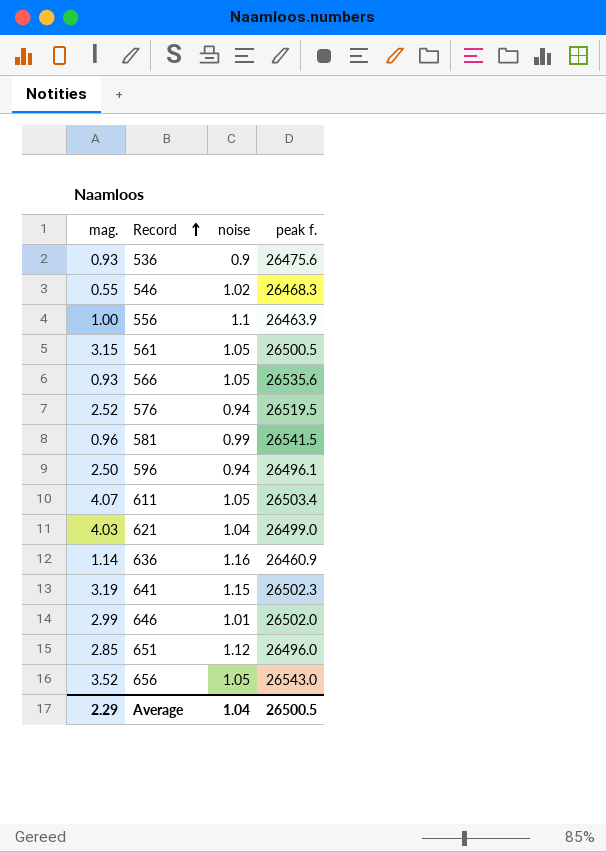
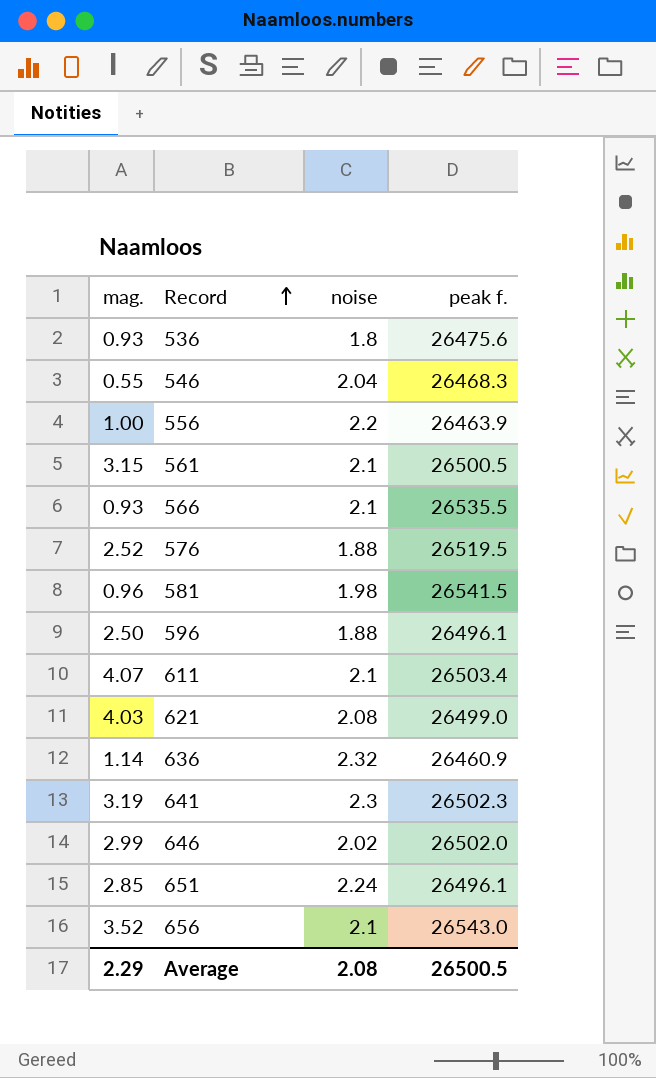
536 | noise: 0.9 -> 1.8
546 | noise: 1.02 -> 2.04
556 | noise: 1.1 -> 2.2
561 | noise: 1.05 -> 2.1
566 | noise: 1.05 -> 2.1
566 | peak f.: 26535.6 -> 26535.5
576 | noise: 0.94 -> 1.88
581 | noise: 0.99 -> 1.98
596 | noise: 0.94 -> 1.88
611 | noise: 1.05 -> 2.1
621 | noise: 1.04 -> 2.08
636 | noise: 1.16 -> 2.32
641 | noise: 1.15 -> 2.3
646 | noise: 1.01 -> 2.02
651 | noise: 1.12 -> 2.24
651 | peak f.: 26496.0 -> 26496.1
656 | noise: 1.05 -> 2.1
Average | noise: 1.04 -> 2.08

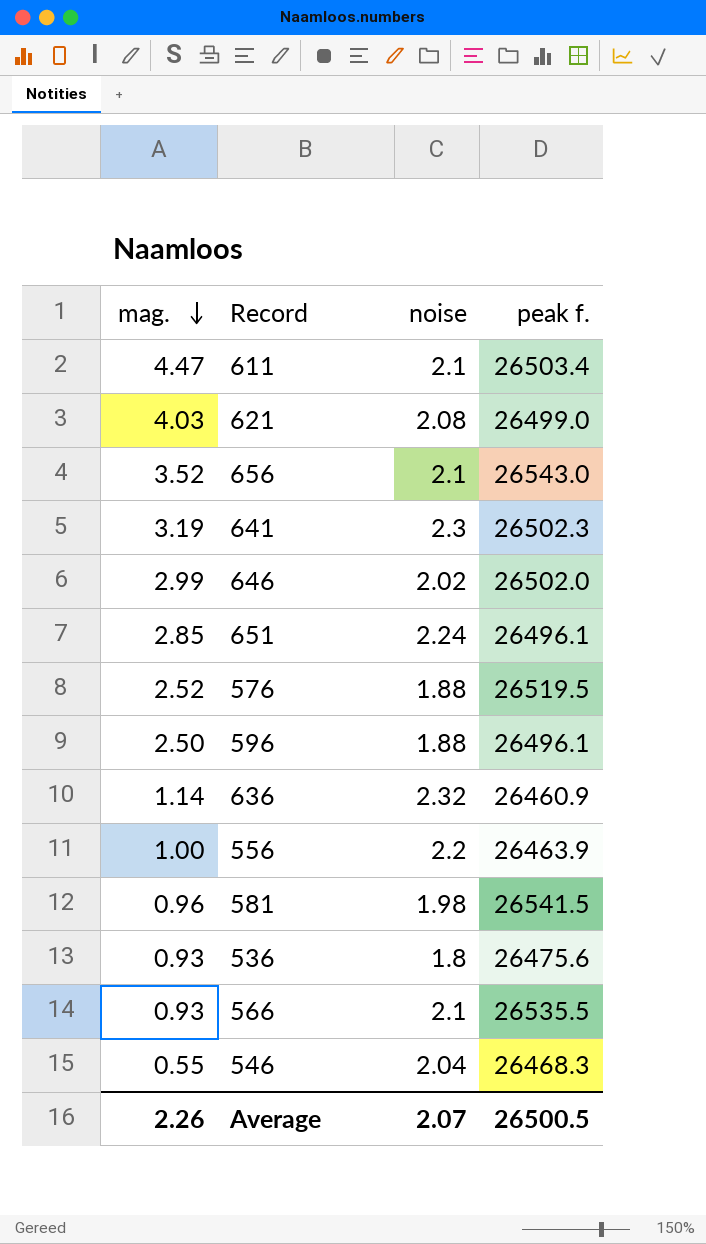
row order: Record ascending -> mag. descending
row 561: 3.15 | 2.1 | 26500.5 -> none
611 | mag.: 4.07 -> 4.47
Average | mag.: 2.29 -> 2.26
Average | noise: 2.08 -> 2.07

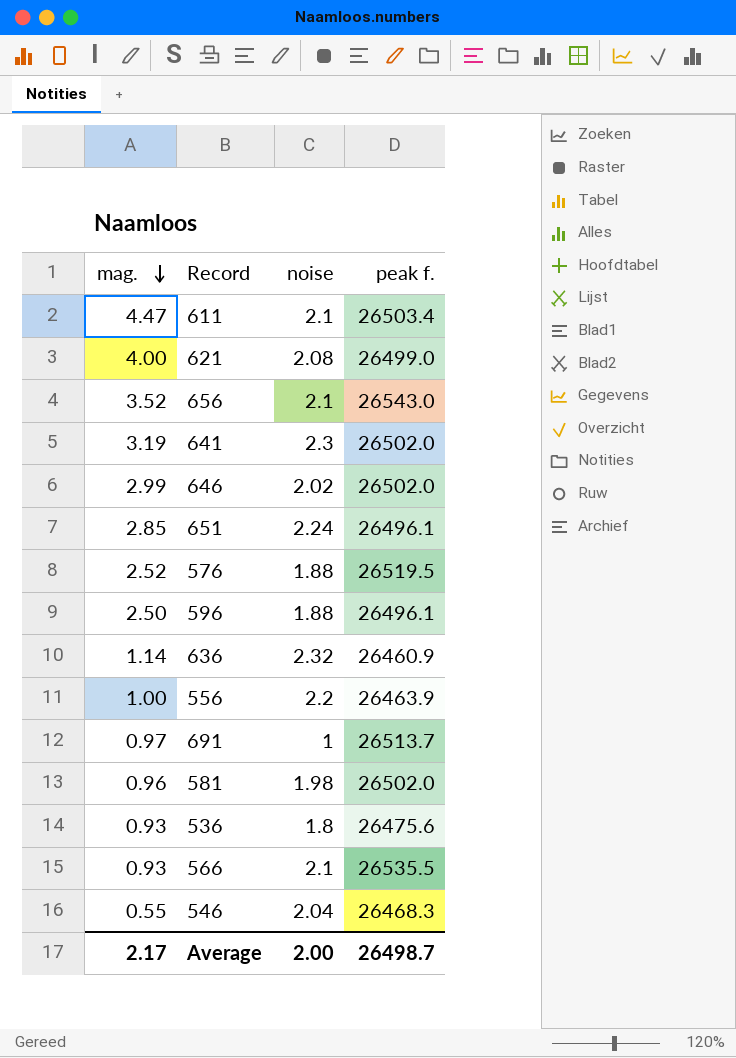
621 | mag.: 4.03 -> 4.00
641 | peak f.: 26502.3 -> 26502.0
row 691: none -> 0.97 | 1 | 26513.7
581 | peak f.: 26541.5 -> 26502.0
Average | mag.: 2.26 -> 2.17
Average | noise: 2.07 -> 2.00
Average | peak f.: 26500.5 -> 26498.7

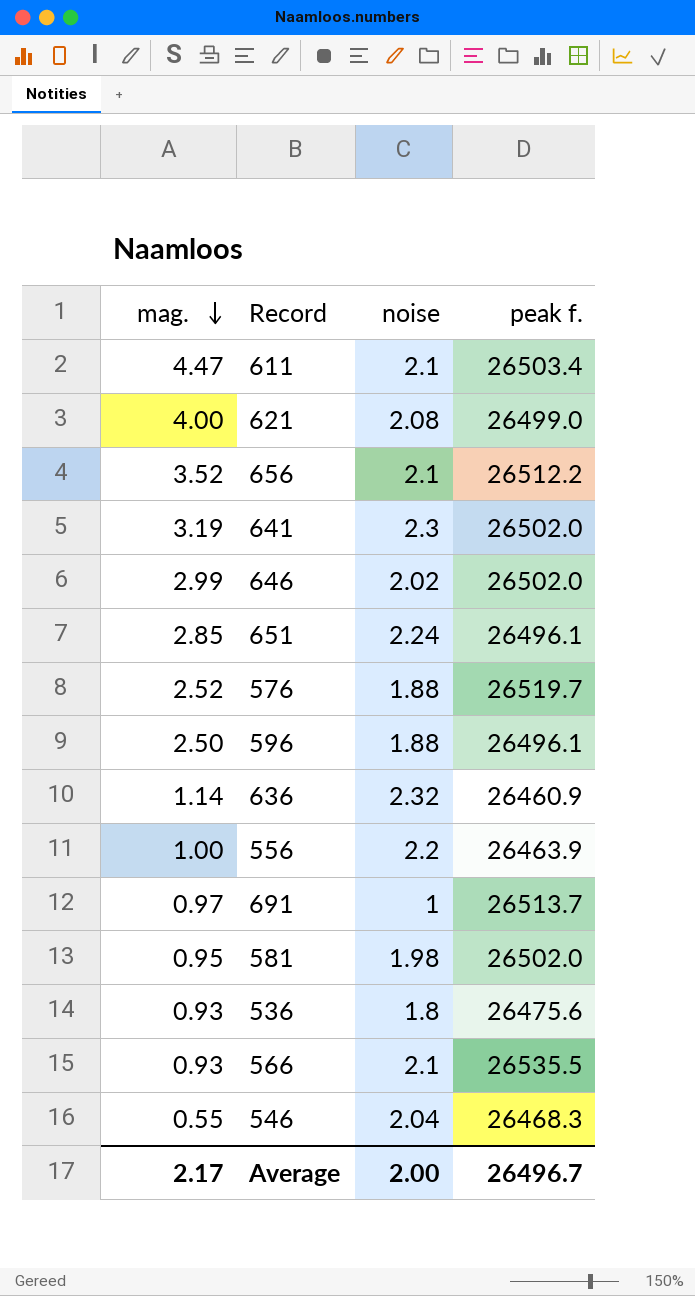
656 | peak f.: 26543.0 -> 26512.2
576 | peak f.: 26519.5 -> 26519.7
581 | mag.: 0.96 -> 0.95
Average | peak f.: 26498.7 -> 26496.7

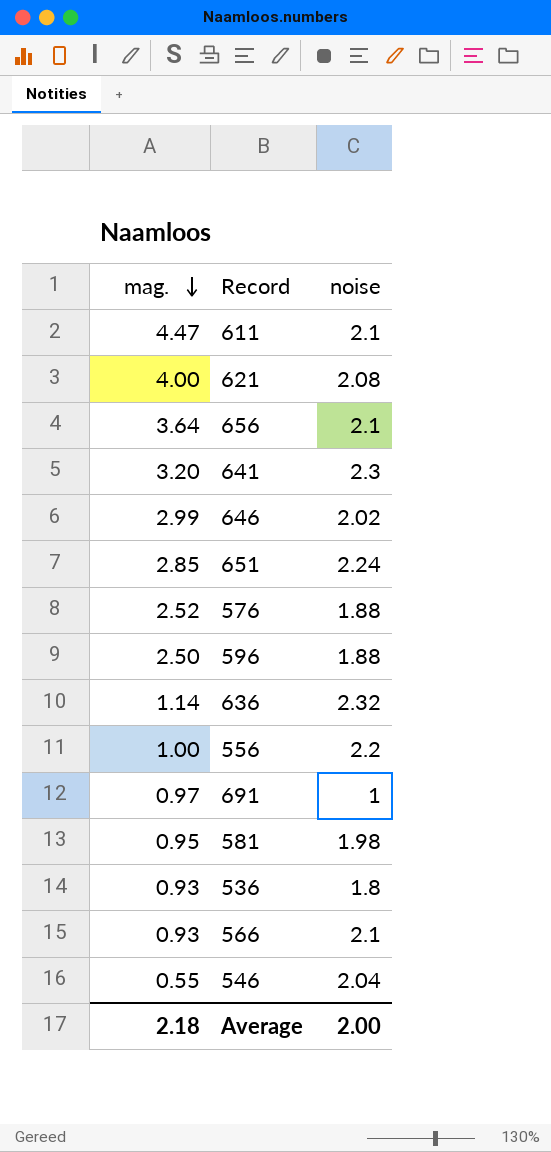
column peak f. | position: 4 -> none
656 | mag.: 3.52 -> 3.64
641 | mag.: 3.19 -> 3.20
Average | mag.: 2.17 -> 2.18

